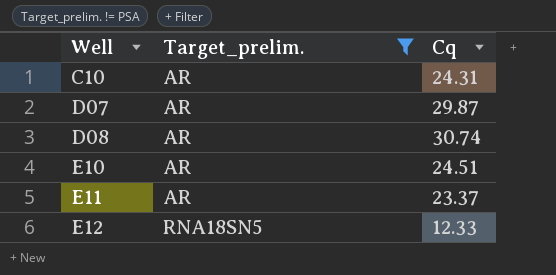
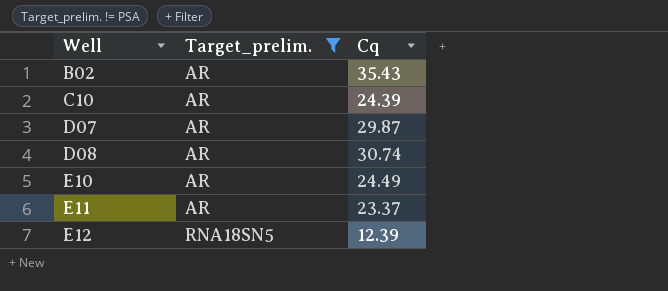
row B02: none -> AR | 35.43
C10 | Cq: 24.31 -> 24.39
E10 | Cq: 24.51 -> 24.49
E12 | Cq: 12.33 -> 12.39

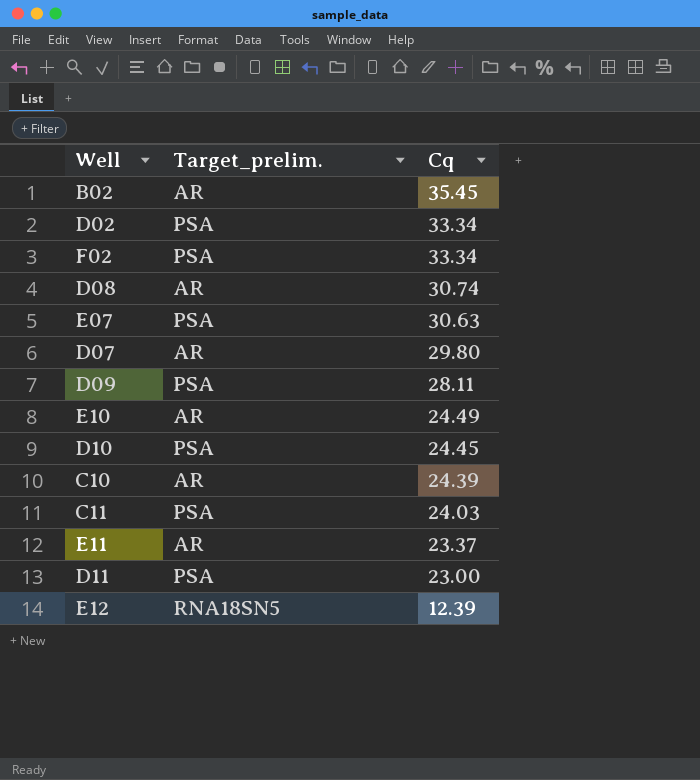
filter: Target_prelim. != PSA -> none
row order: Well ascending -> Cq descending
B02 | Cq: 35.43 -> 35.45
D07 | Cq: 29.87 -> 29.80

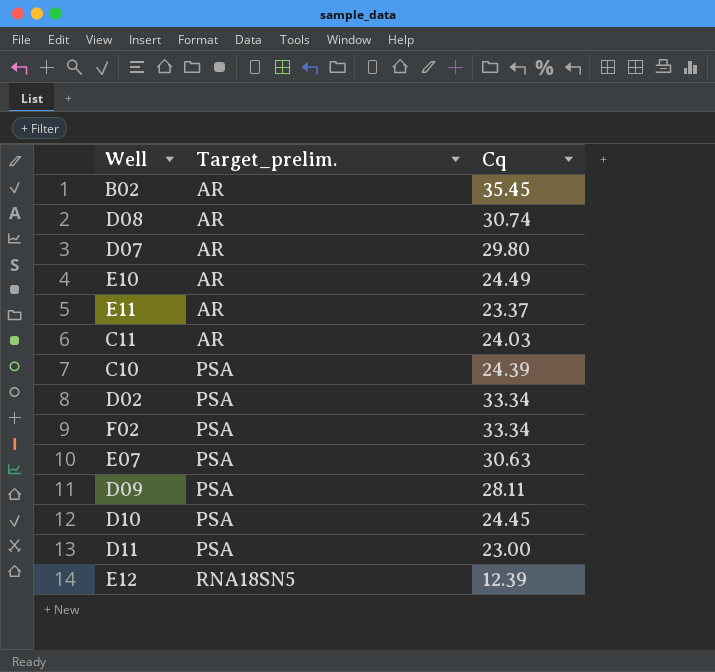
row order: Cq descending -> Target_prelim. ascending
C11 | Target_prelim.: PSA -> AR
C10 | Target_prelim.: AR -> PSA

